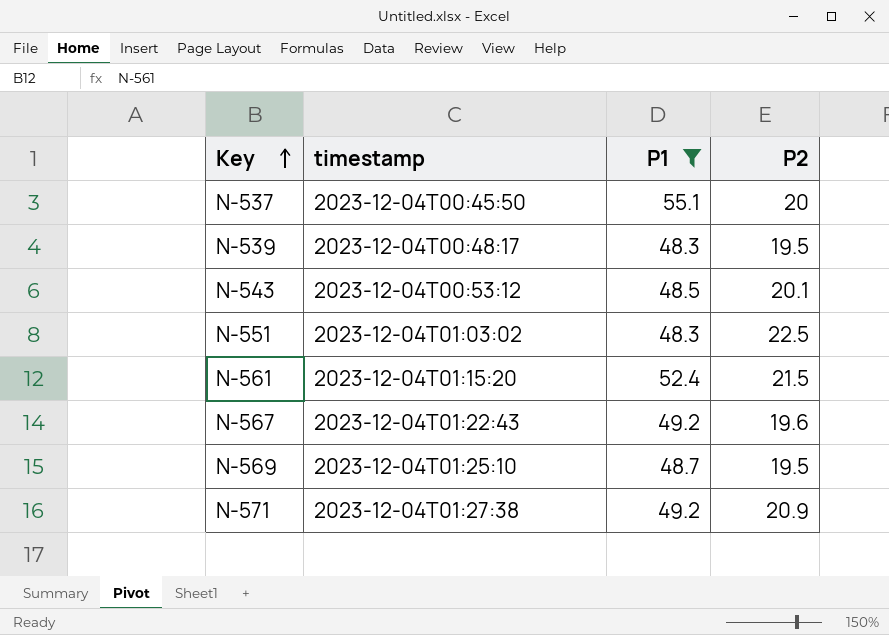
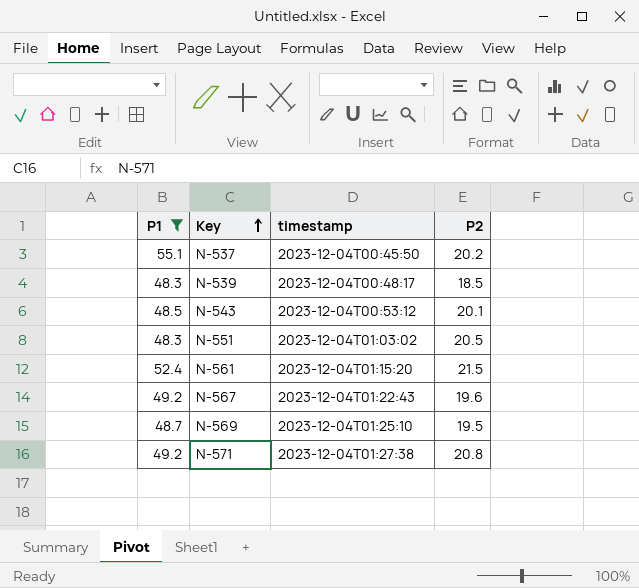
column P1 | position: 3 -> 1
N-537 | P2: 20 -> 20.2
N-539 | P2: 19.5 -> 18.5
N-551 | P2: 22.5 -> 20.5
N-571 | P2: 20.9 -> 20.8

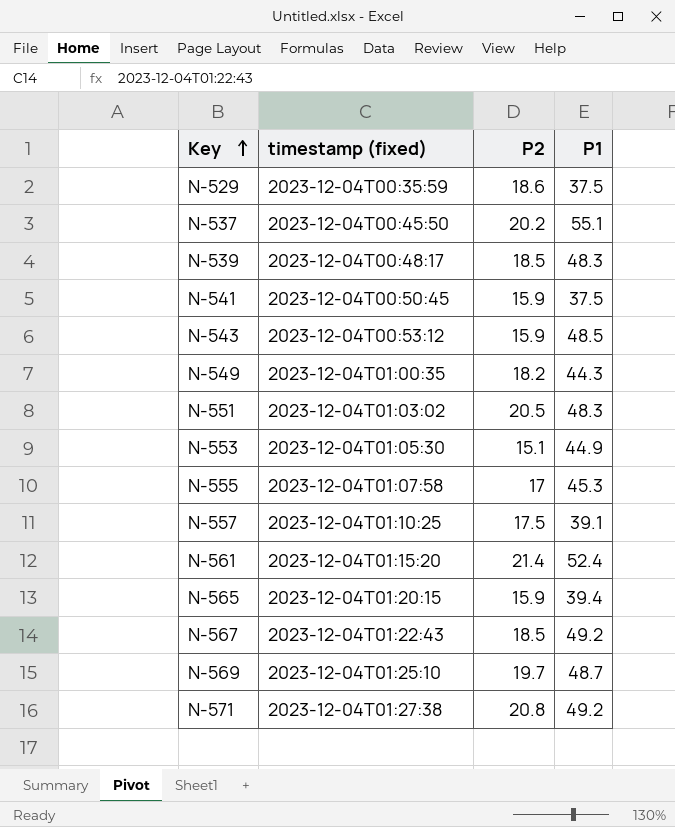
filter: P1 >= 48.3 -> none
column name: timestamp -> timestamp (fixed)
column P1 | position: 1 -> 4
N-543 | P2: 20.1 -> 15.9
N-561 | P2: 21.5 -> 21.4
N-567 | P2: 19.6 -> 18.5
N-569 | P2: 19.5 -> 19.7

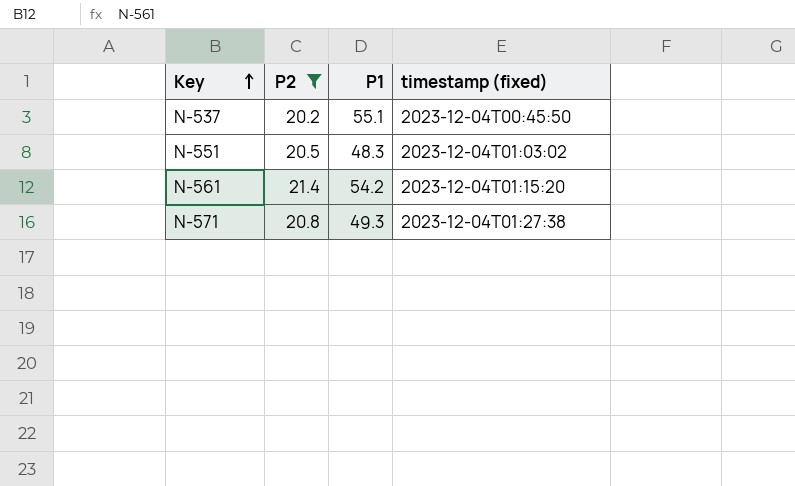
filter: none -> P2 >= 20.2
column timestamp (fixed) | position: 2 -> 4
N-561 | P1: 52.4 -> 54.2
N-571 | P1: 49.2 -> 49.3

